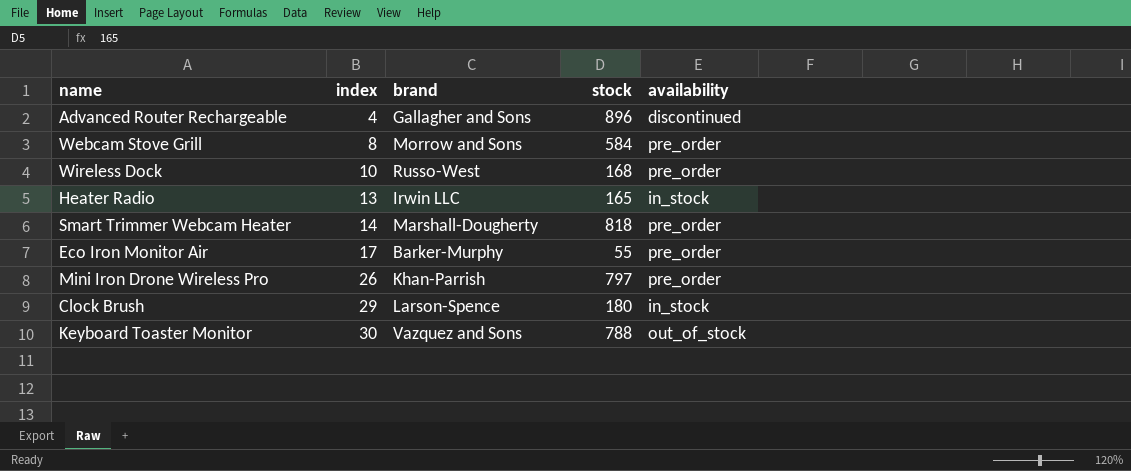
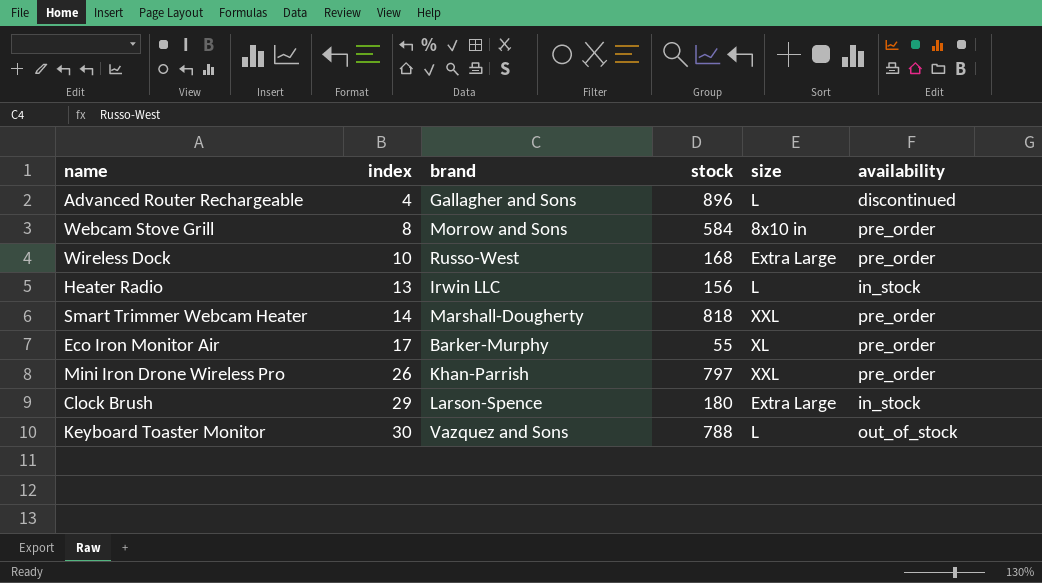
column size | position: none -> 5
Heater Radio | stock: 165 -> 156

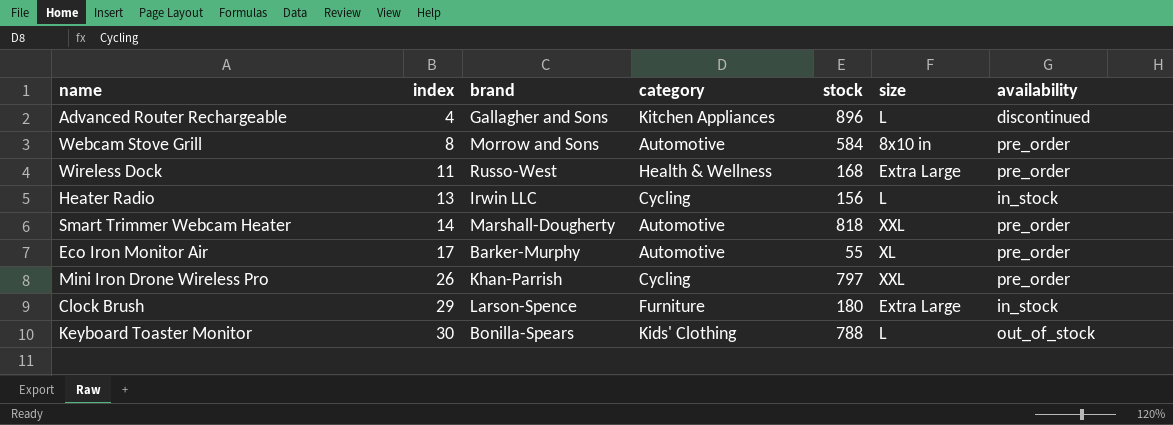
column category | position: none -> 4
Wireless Dock | index: 10 -> 11
Keyboard Toaster Monitor | brand: Vazquez and Sons -> Bonilla-Spears

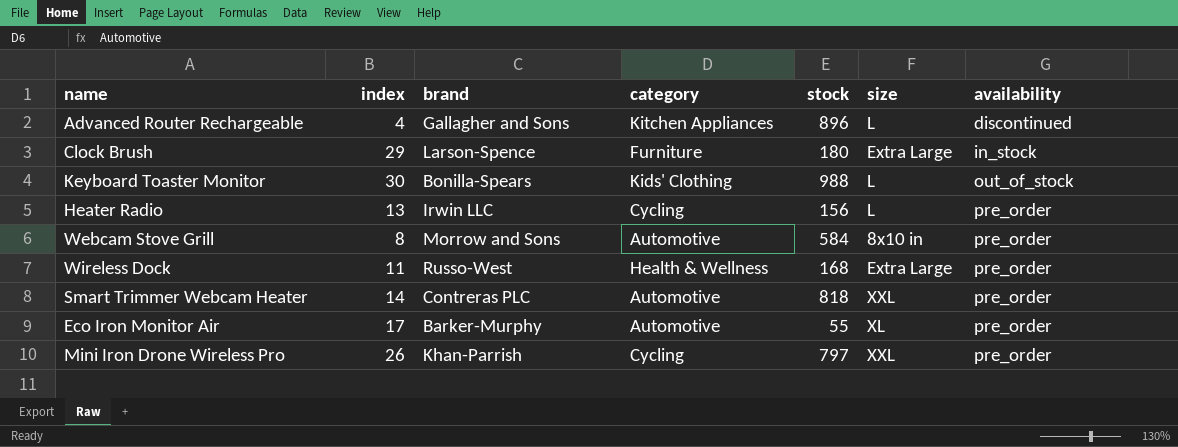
row order: index ascending -> availability ascending
Keyboard Toaster Monitor | stock: 788 -> 988
Heater Radio | availability: in_stock -> pre_order
Smart Trimmer Webcam Heater | brand: Marshall-Dougherty -> Contreras PLC

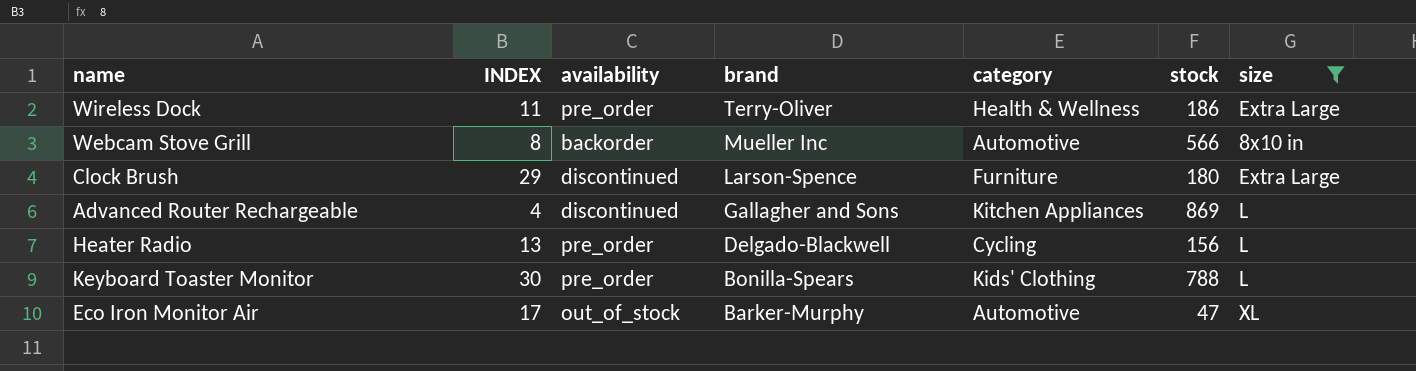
filter: none -> size != XXL
row order: availability ascending -> brand descending
column name: index -> INDEX
column availability | position: 7 -> 3
Wireless Dock | brand: Russo-West -> Terry-Oliver
Wireless Dock | stock: 168 -> 186
Webcam Stove Grill | availability: pre_order -> backorder
Webcam Stove Grill | brand: Morrow and Sons -> Mueller Inc
Webcam Stove Grill | stock: 584 -> 566
Clock Brush | availability: in_stock -> discontinued
Advanced Router Rechargeable | stock: 896 -> 869
Heater Radio | brand: Irwin LLC -> Delgado-Blackwell
Keyboard Toaster Monitor | availability: out_of_stock -> pre_order
Keyboard Toaster Monitor | stock: 988 -> 788
Eco Iron Monitor Air | availability: pre_order -> out_of_stock
Eco Iron Monitor Air | stock: 55 -> 47

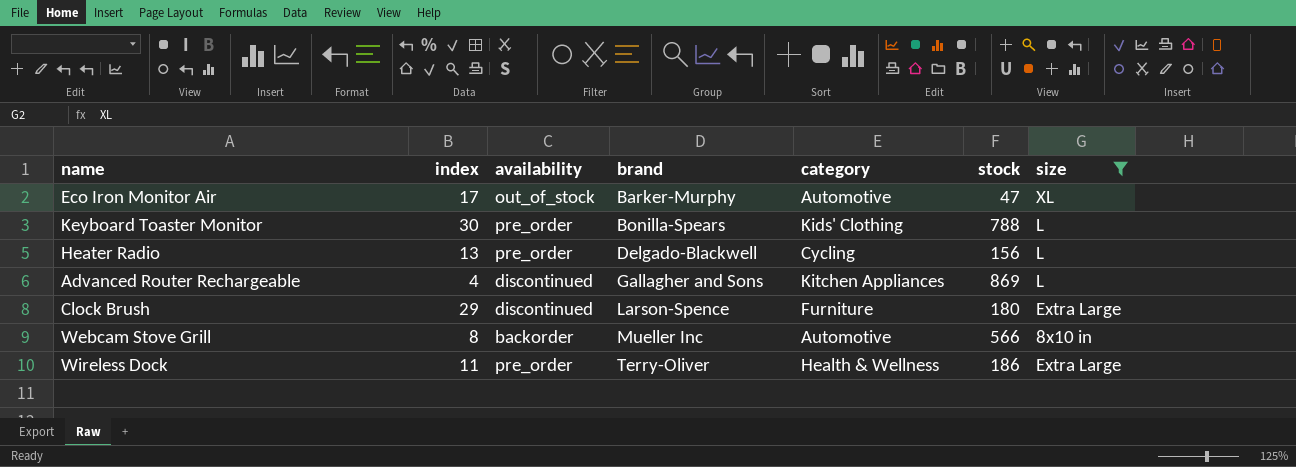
row order: brand descending -> brand ascending
column name: INDEX -> index

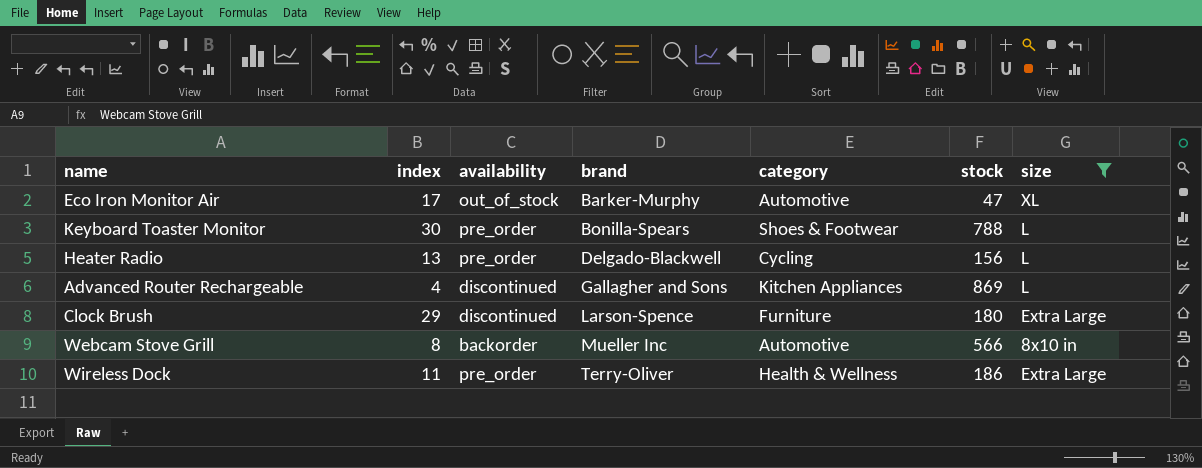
Keyboard Toaster Monitor | category: Kids' Clothing -> Shoes & Footwear

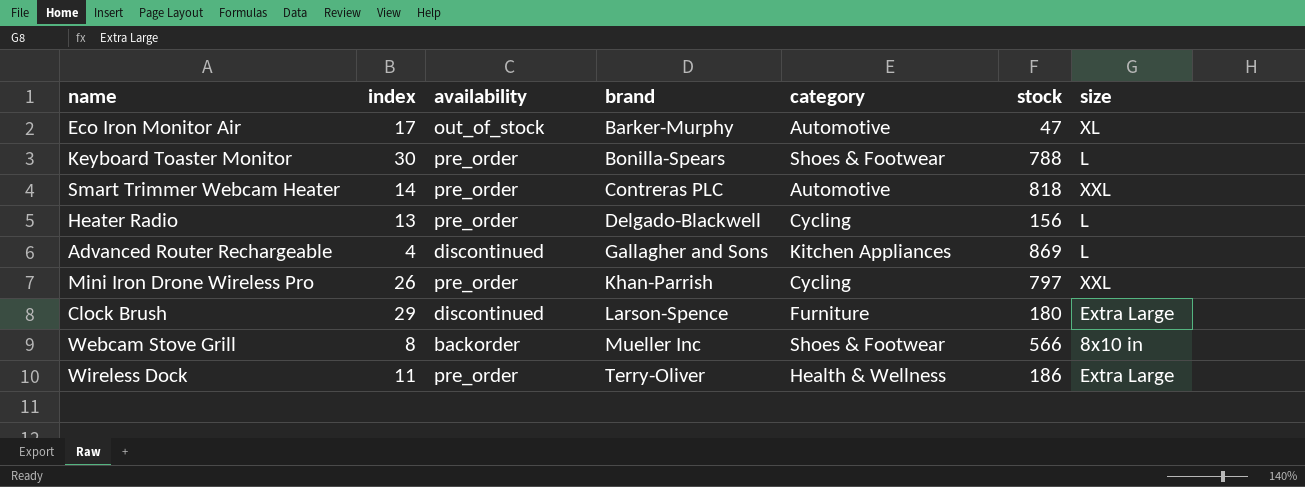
filter: size != XXL -> none
Webcam Stove Grill | category: Automotive -> Shoes & Footwear

